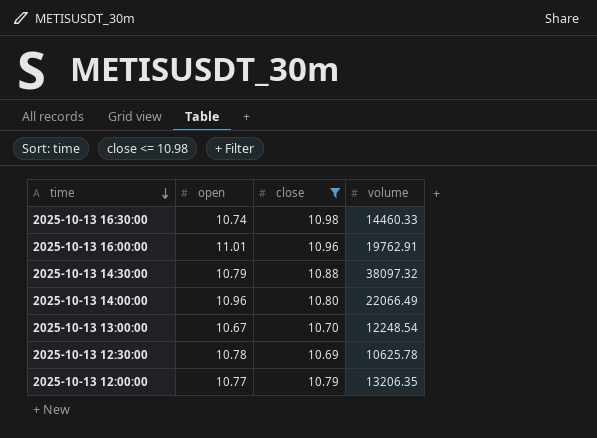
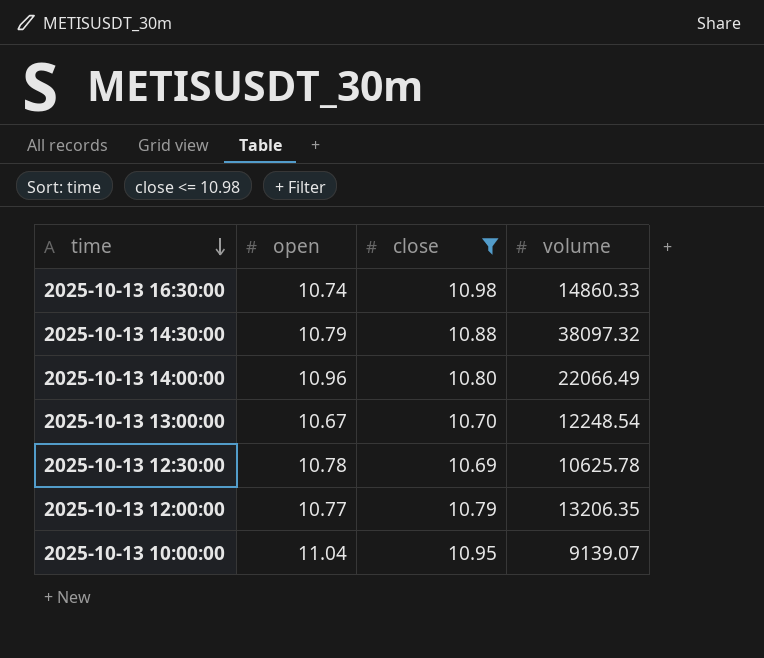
row 2025-10-13 16:00:00: 11.01 | 10.96 | 19762.91 -> none
2025-10-13 16:30:00 | volume: 14460.33 -> 14860.33
row 2025-10-13 10:00:00: none -> 11.04 | 10.95 | 9139.07

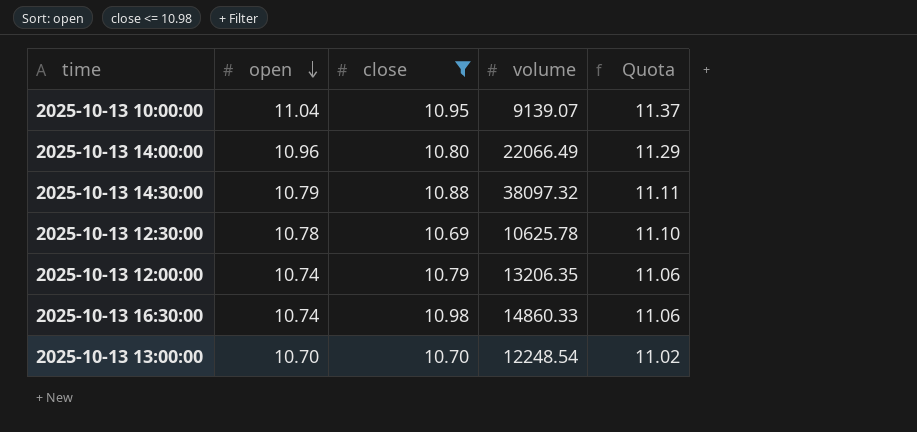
row order: time descending -> open descending
column Quota | formula: none -> [open] * 1.03
2025-10-13 12:00:00 | open: 10.77 -> 10.74
2025-10-13 13:00:00 | open: 10.67 -> 10.70

